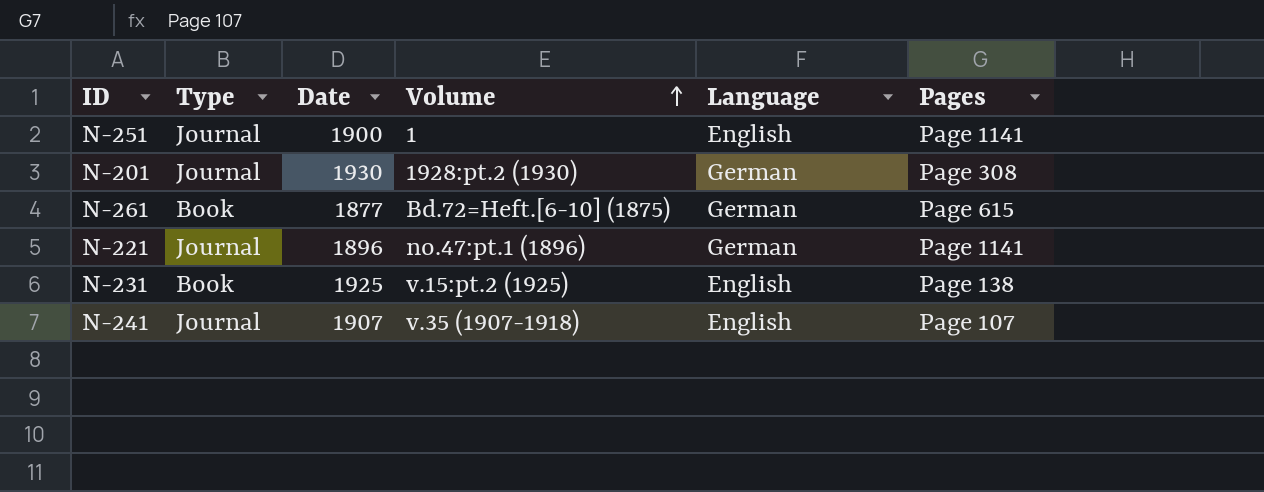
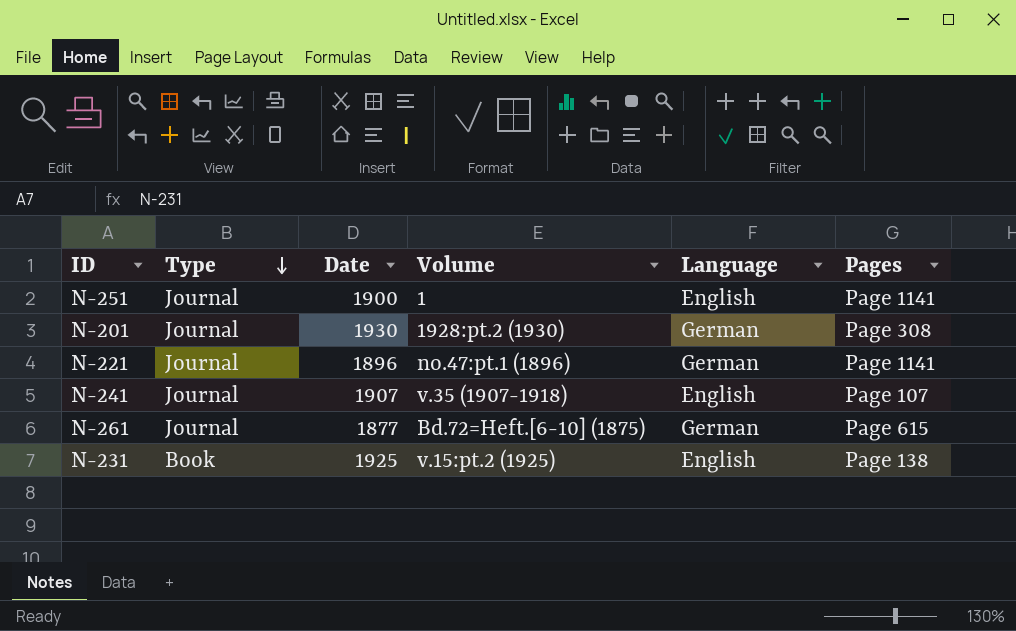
row order: Volume ascending -> Type descending
N-261 | Type: Book -> Journal

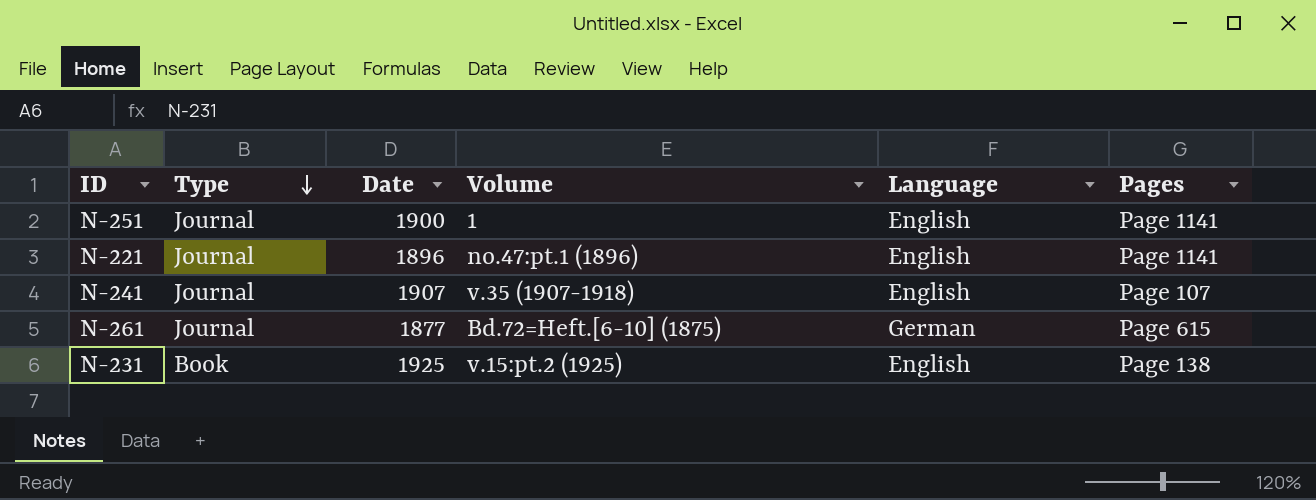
row N-201: Journal | 1930 | 1928:pt.2 (1930) | German | Page 308 -> none
N-221 | Language: German -> English

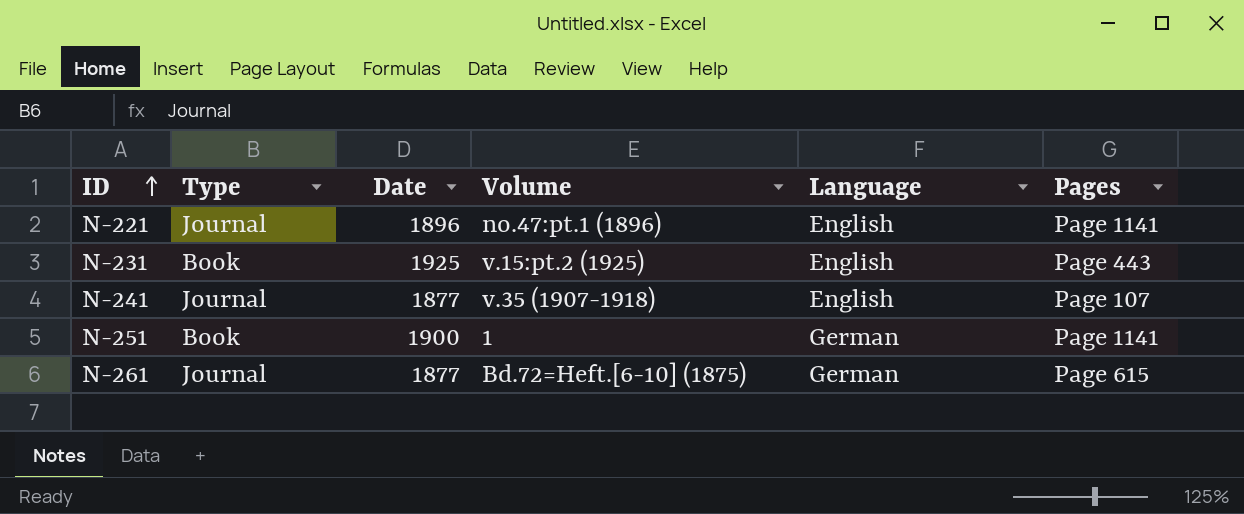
row order: Type descending -> ID ascending
N-231 | Pages: Page 138 -> Page 443
N-241 | Date: 1907 -> 1877
N-251 | Type: Journal -> Book
N-251 | Language: English -> German

